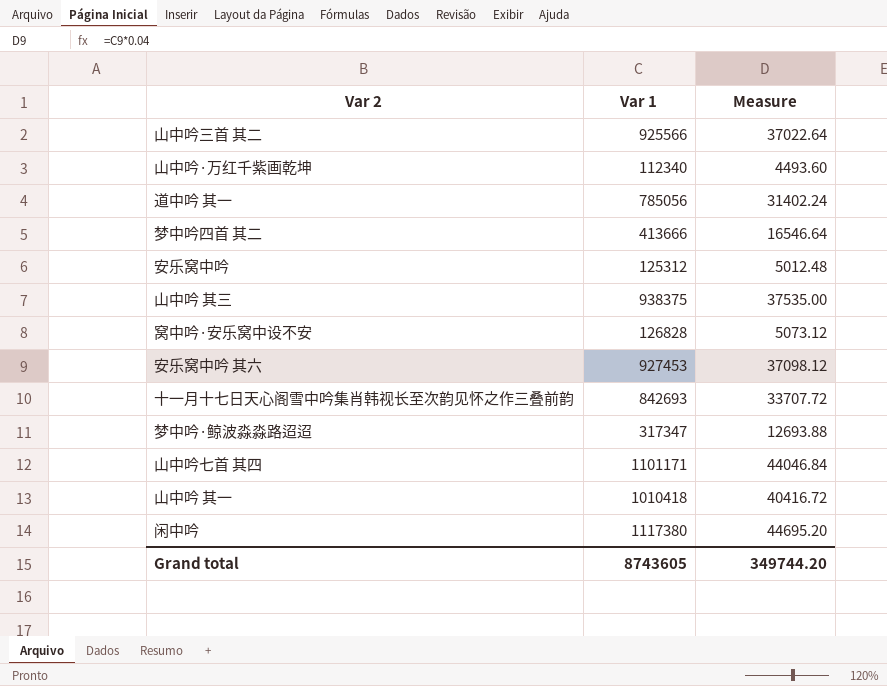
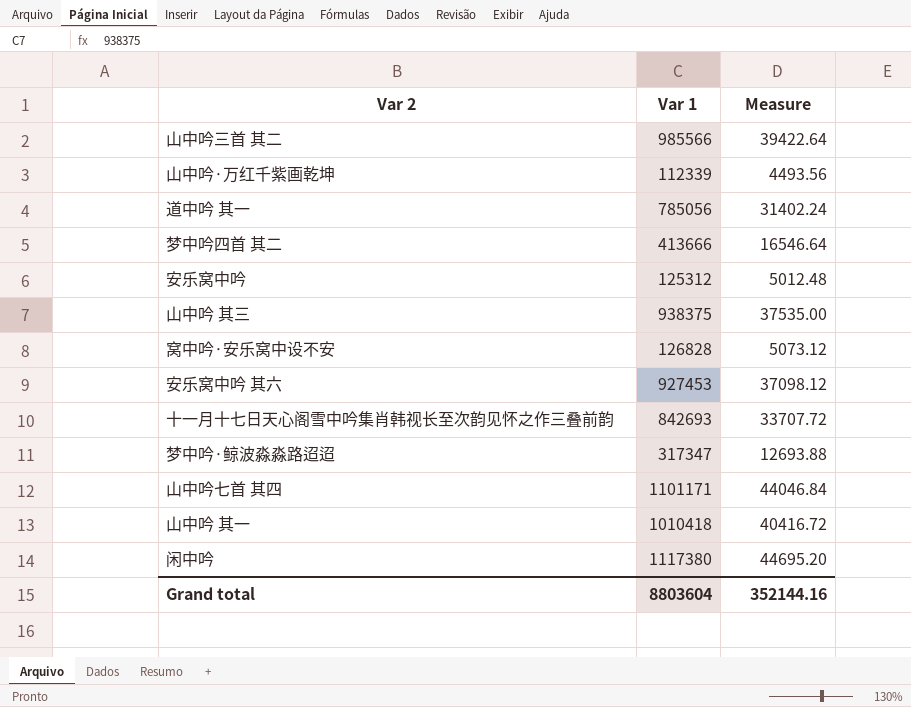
山中吟三首 其二 | Var 1: 925566 -> 985566
山中吟三首 其二 | Measure: 37022.64 -> 39422.64
山中吟·万红千紫画乾坤 | Var 1: 112340 -> 112339
山中吟·万红千紫画乾坤 | Measure: 4493.60 -> 4493.56
Grand total | Var 1: 8743605 -> 8803604
Grand total | Measure: 349744.20 -> 352144.16

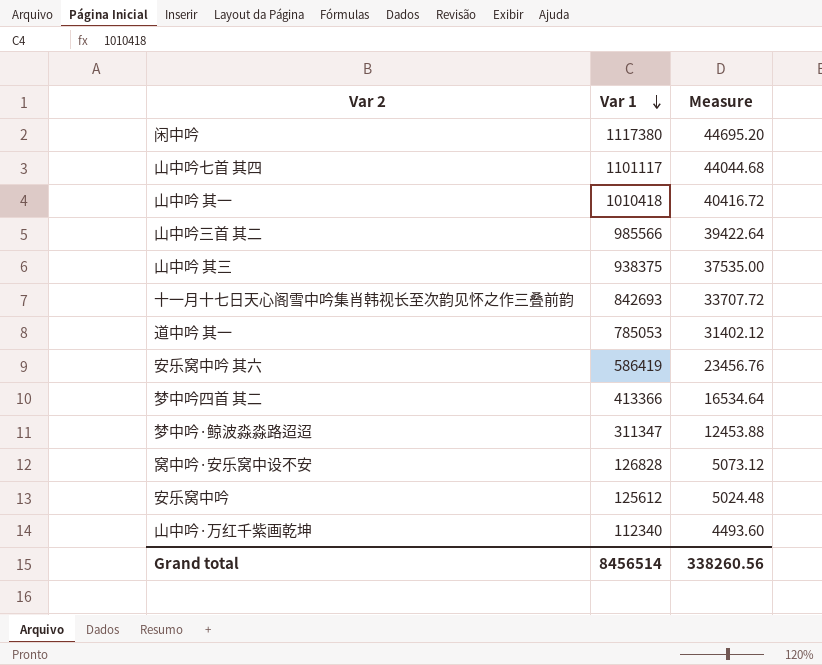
row order: none -> Var 1 descending
山中吟七首 其四 | Var 1: 1101171 -> 1101117
山中吟七首 其四 | Measure: 44046.84 -> 44044.68
道中吟 其一 | Var 1: 785056 -> 785053
道中吟 其一 | Measure: 31402.24 -> 31402.12
安乐窝中吟 其六 | Var 1: 927453 -> 586419
安乐窝中吟 其六 | Measure: 37098.12 -> 23456.76
梦中吟四首 其二 | Var 1: 413666 -> 413366
梦中吟四首 其二 | Measure: 16546.64 -> 16534.64
梦中吟·鲸波淼淼路迢迢 | Var 1: 317347 -> 311347
梦中吟·鲸波淼淼路迢迢 | Measure: 12693.88 -> 12453.88
安乐窝中吟 | Var 1: 125312 -> 125612
安乐窝中吟 | Measure: 5012.48 -> 5024.48
山中吟·万红千紫画乾坤 | Var 1: 112339 -> 112340
山中吟·万红千紫画乾坤 | Measure: 4493.56 -> 4493.60
Grand total | Var 1: 8803604 -> 8456514
Grand total | Measure: 352144.16 -> 338260.56

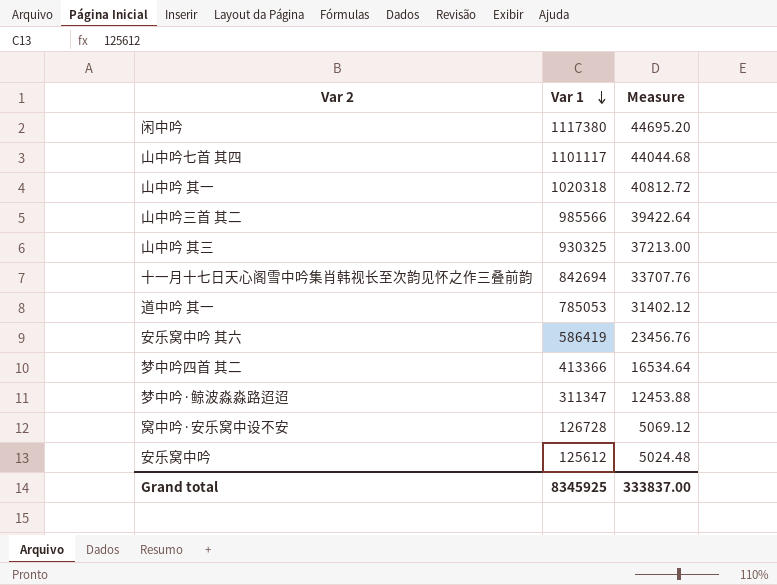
row 山中吟·万红千紫画乾坤: 112340 | 4493.60 -> none
山中吟 其一 | Var 1: 1010418 -> 1020318
山中吟 其一 | Measure: 40416.72 -> 40812.72
山中吟 其三 | Var 1: 938375 -> 930325
山中吟 其三 | Measure: 37535.00 -> 37213.00
十一月十七日天心阁雪中吟集肖韩视长至次韵见怀之作三叠前韵 | Var 1: 842693 -> 842694
十一月十七日天心阁雪中吟集肖韩视长至次韵见怀之作三叠前韵 | Measure: 33707.72 -> 33707.76
窝中吟·安乐窝中设不安 | Var 1: 126828 -> 126728
窝中吟·安乐窝中设不安 | Measure: 5073.12 -> 5069.12
Grand total | Var 1: 8456514 -> 8345925
Grand total | Measure: 338260.56 -> 333837.00

